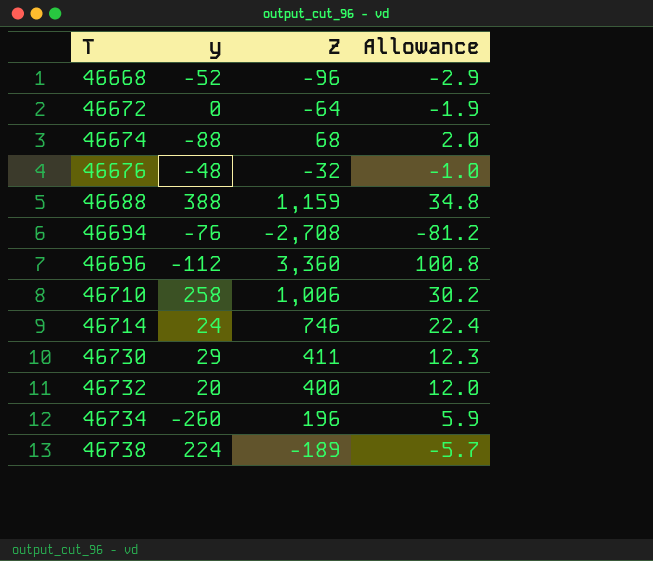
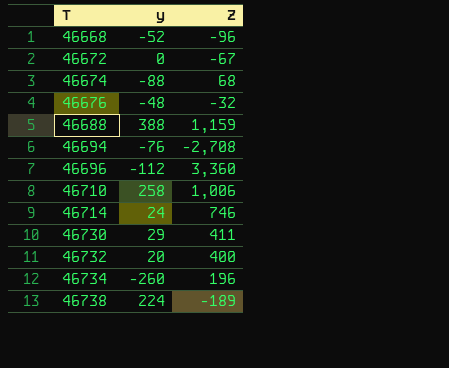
column Allowance | formula: [Z] * 0.03 -> none
46672 | Z: -64 -> -67

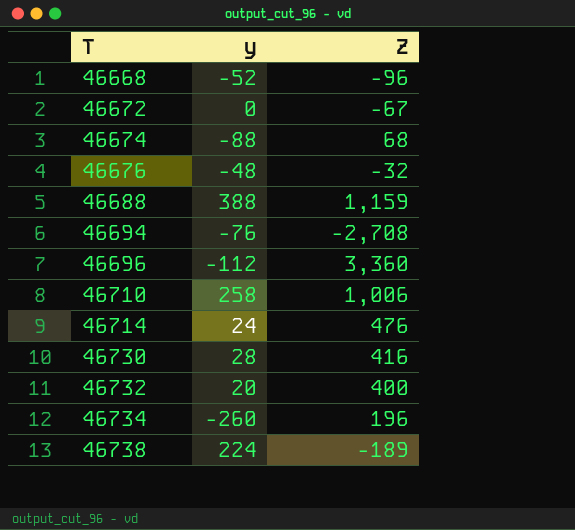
46714 | Z: 746 -> 476
46730 | y: 29 -> 28
46730 | Z: 411 -> 416

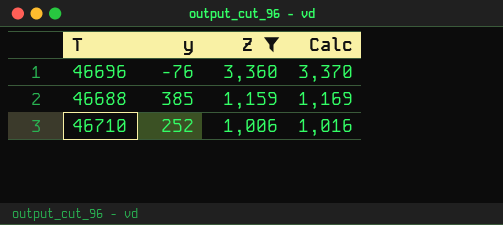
filter: none -> Z >= 1,006
row order: T ascending -> Z descending
column Calc | formula: none -> [Z] + 10
46696 | y: -112 -> -76
46688 | y: 388 -> 385
46710 | y: 258 -> 252

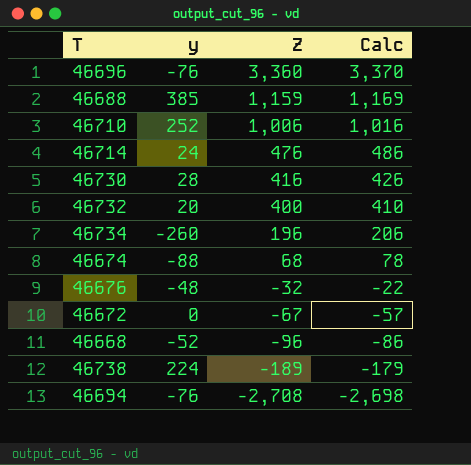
filter: Z >= 1,006 -> none

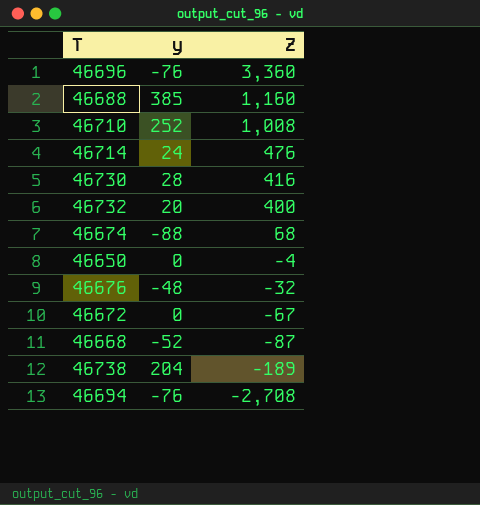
column Calc | formula: [Z] + 10 -> none
row 46734: -260 | 196 | 206 -> none
46688 | Z: 1,159 -> 1,160
46710 | Z: 1,006 -> 1,008
row 46650: none -> 0 | -4
46668 | Z: -96 -> -87
46738 | y: 224 -> 204

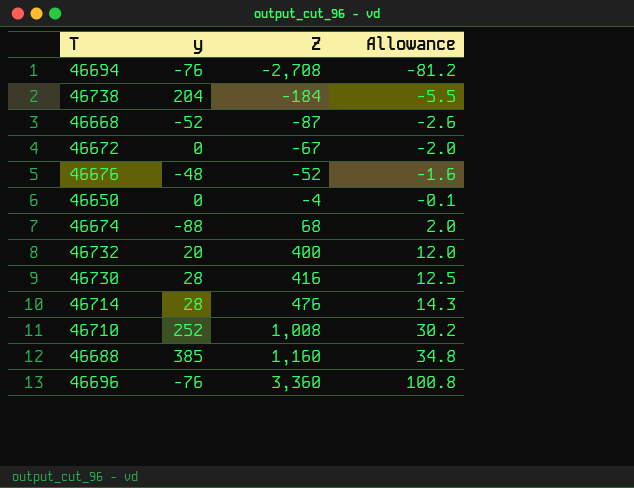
row order: Z descending -> Z ascending
column Allowance | formula: none -> [Z] * 0.03
46738 | Z: -189 -> -184
46676 | Z: -32 -> -52
46714 | y: 24 -> 28

